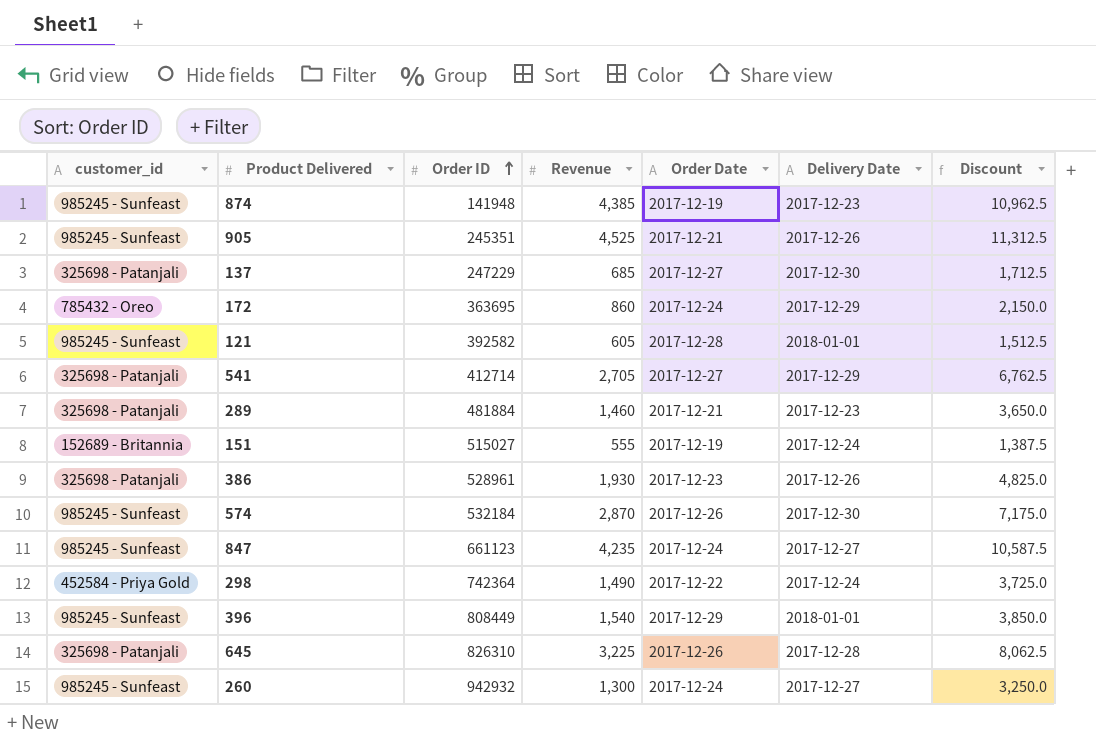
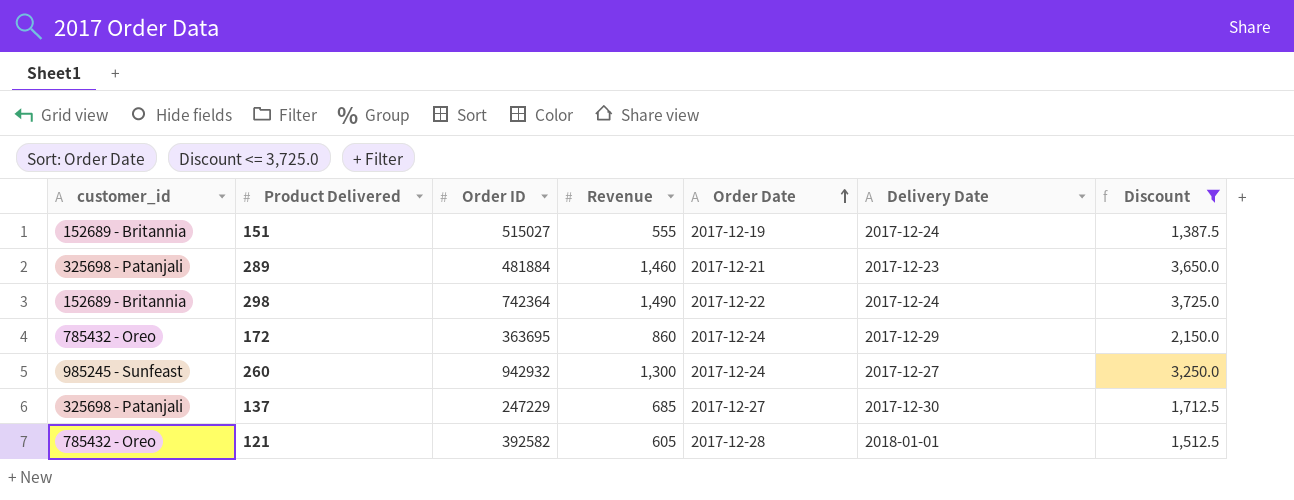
filter: none -> Discount <= 3,725.0
row order: Order ID ascending -> Order Date ascending
298 | customer_id: 452584 - Priya Gold -> 152689 - Britannia
121 | customer_id: 985245 - Sunfeast -> 785432 - Oreo

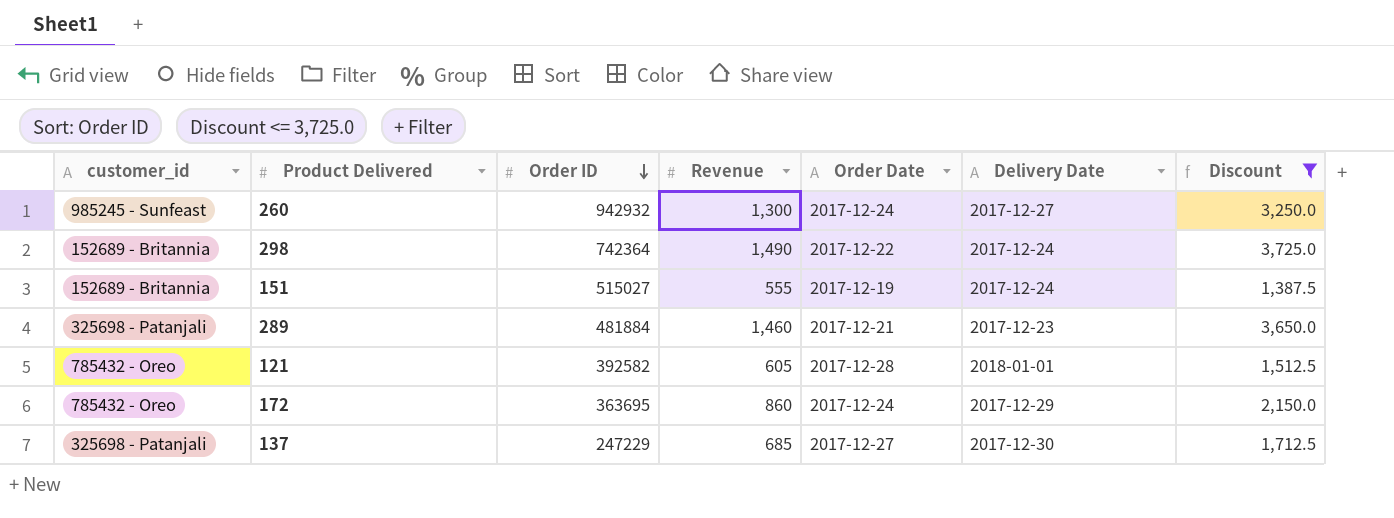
row order: Order Date ascending -> Order ID descending

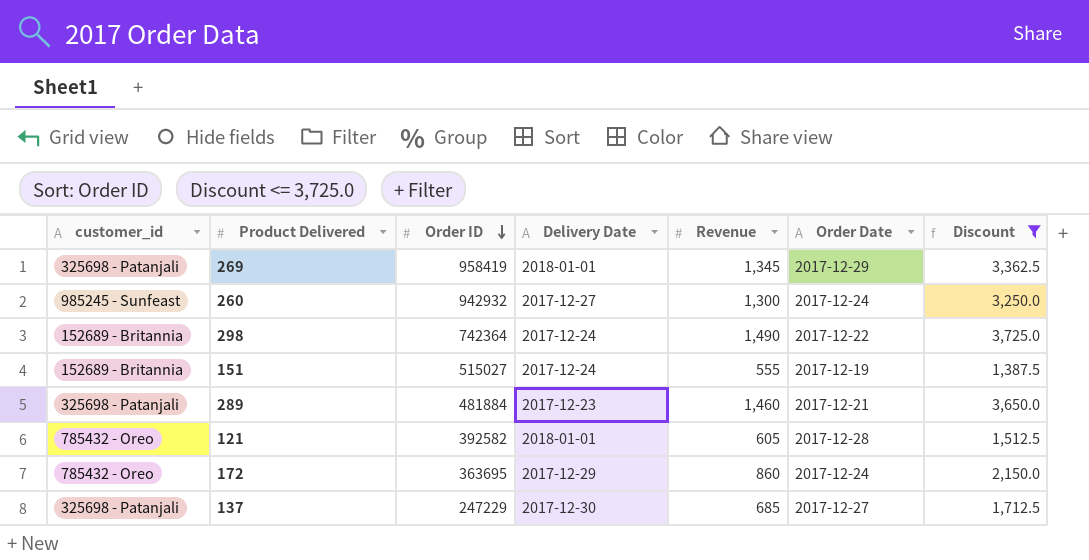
column Delivery Date | position: 6 -> 4
row 269: none -> 325698 - Patanjali | 958419 | 2018-01-01 | 1,345 | 2017-12-29 | 3,362.5

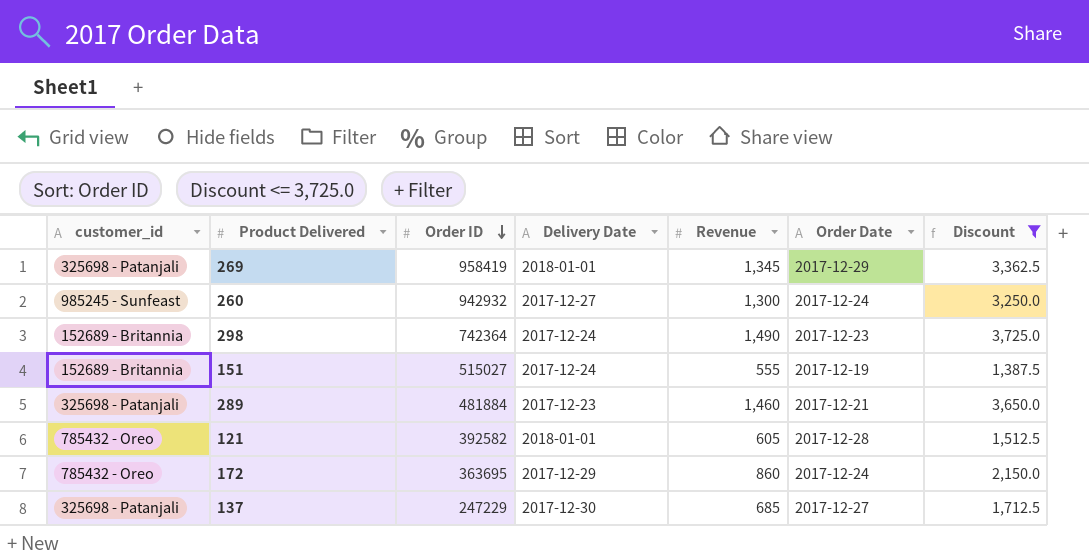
298 | Order Date: 2017-12-22 -> 2017-12-23

